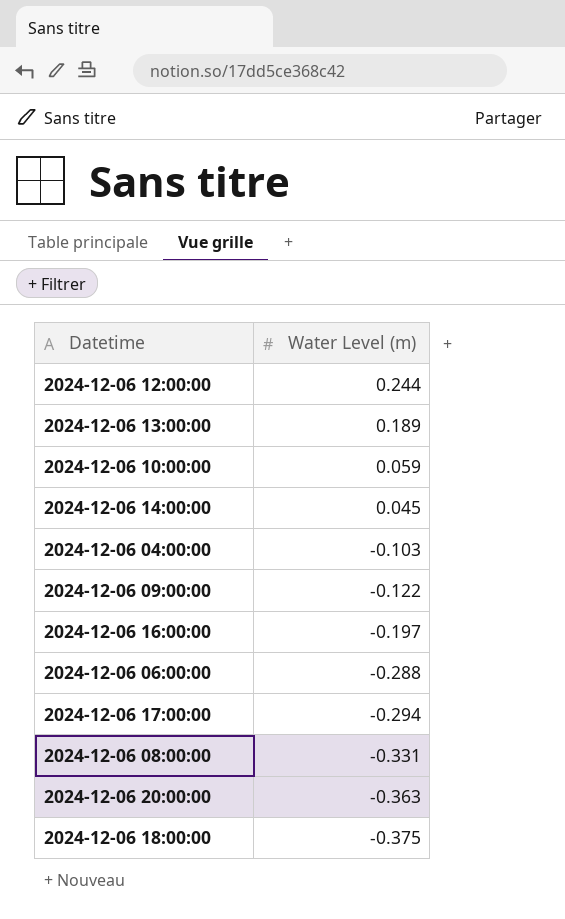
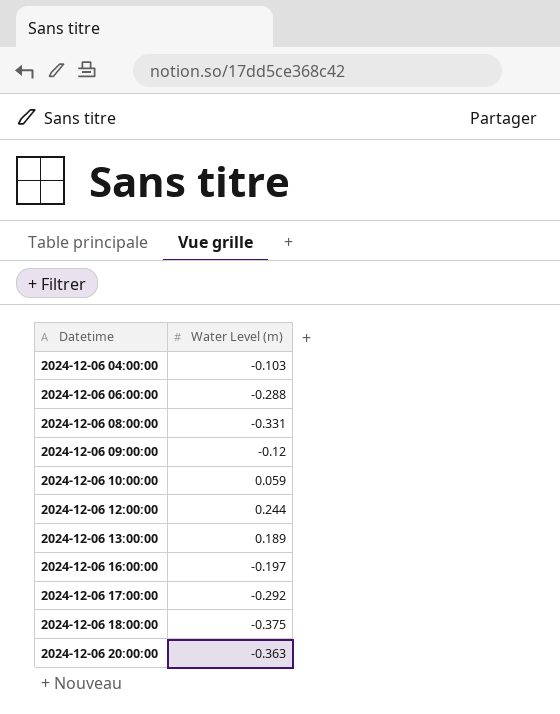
row order: Water Level (m) descending -> Datetime ascending
row 2024-12-06 14:00:00: 0.045 -> none
2024-12-06 09:00:00 | Water Level (m): -0.122 -> -0.12
2024-12-06 17:00:00 | Water Level (m): -0.294 -> -0.292

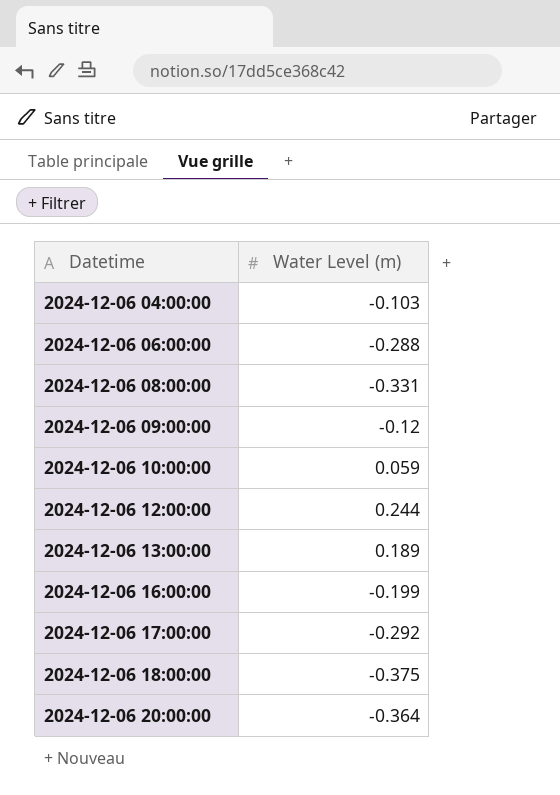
2024-12-06 16:00:00 | Water Level (m): -0.197 -> -0.199
2024-12-06 20:00:00 | Water Level (m): -0.363 -> -0.364

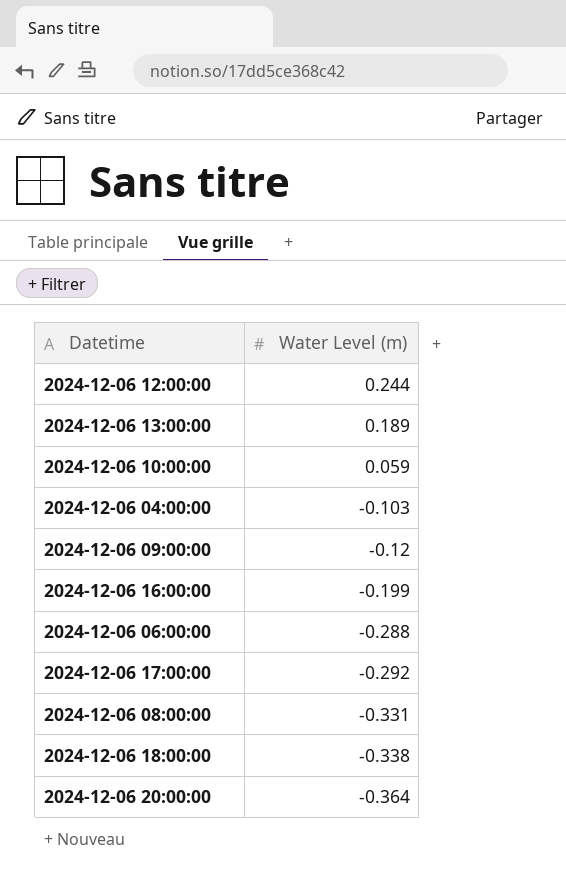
row order: Datetime ascending -> Water Level (m) descending
2024-12-06 18:00:00 | Water Level (m): -0.375 -> -0.338

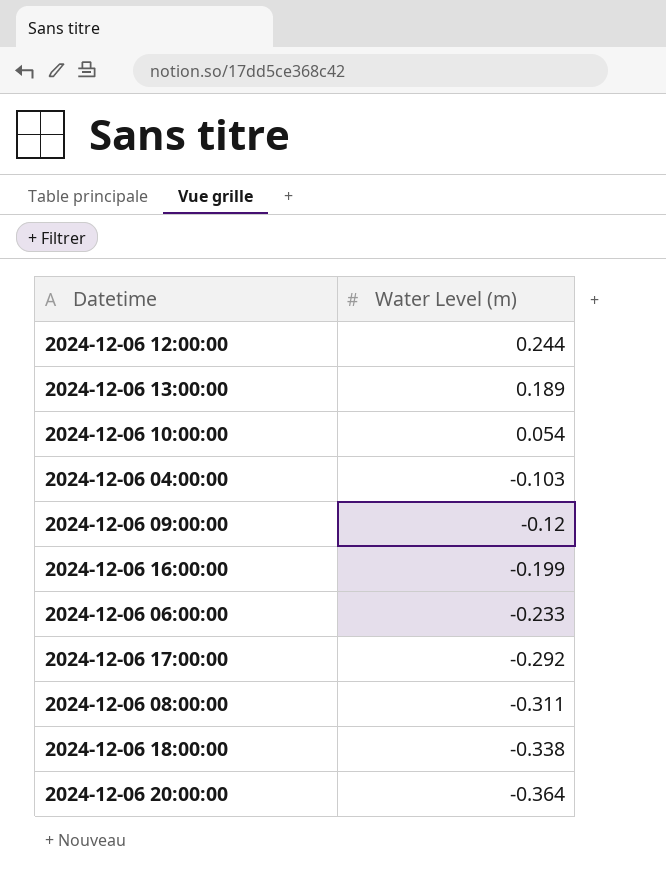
2024-12-06 10:00:00 | Water Level (m): 0.059 -> 0.054
2024-12-06 06:00:00 | Water Level (m): -0.288 -> -0.233
2024-12-06 08:00:00 | Water Level (m): -0.331 -> -0.311

